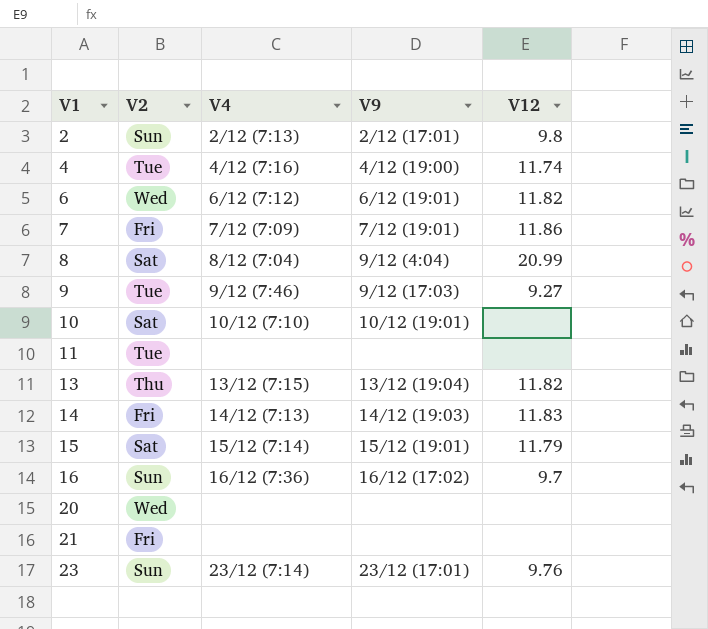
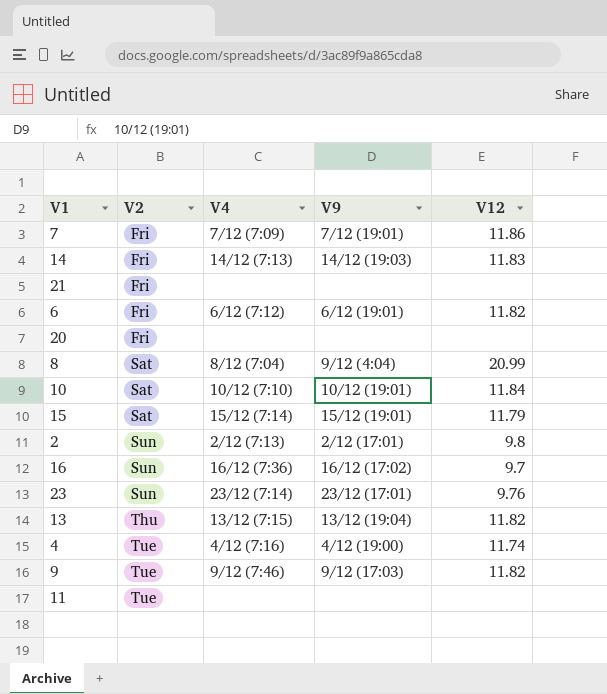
row order: V1 ascending -> V2 ascending
6 | V2: Wed -> Fri
20 | V2: Wed -> Fri
10 | V12: none -> 11.84
9 | V12: 9.27 -> 11.82

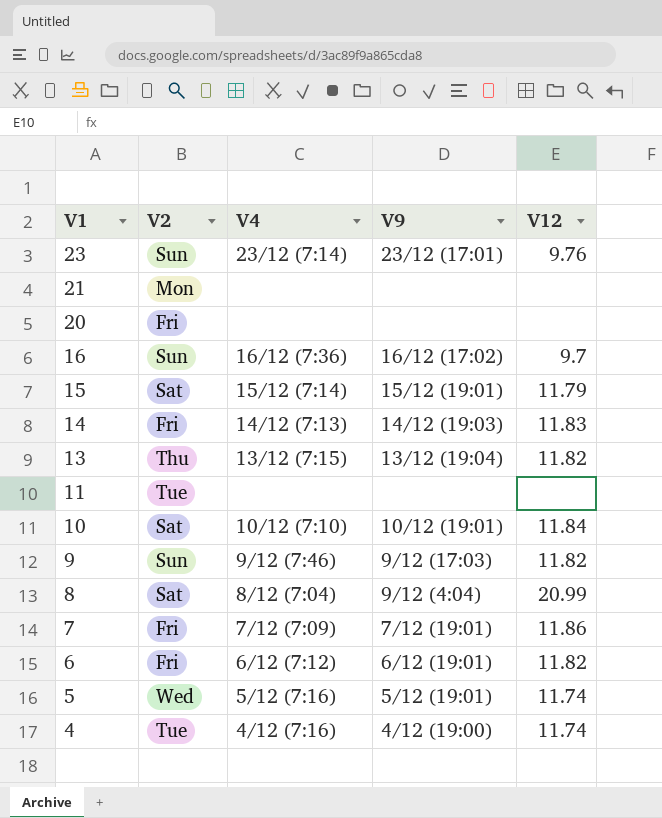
row order: V2 ascending -> V1 descending
row 2: Sun | 2/12 (7:13) | 2/12 (17:01) | 9.8 -> none
21 | V2: Fri -> Mon
9 | V2: Tue -> Sun
row 5: none -> Wed | 5/12 (7:16) | 5/12 (19:01) | 11.74

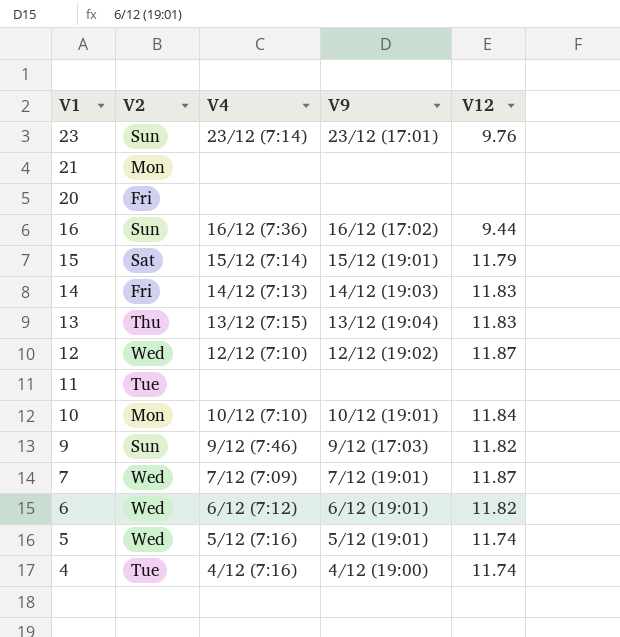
row 8: Sat | 8/12 (7:04) | 9/12 (4:04) | 20.99 -> none
16 | V12: 9.7 -> 9.44
13 | V12: 11.82 -> 11.83
row 12: none -> Wed | 12/12 (7:10) | 12/12 (19:02) | 11.87
10 | V2: Sat -> Mon
7 | V2: Fri -> Wed
7 | V12: 11.86 -> 11.87
6 | V2: Fri -> Wed

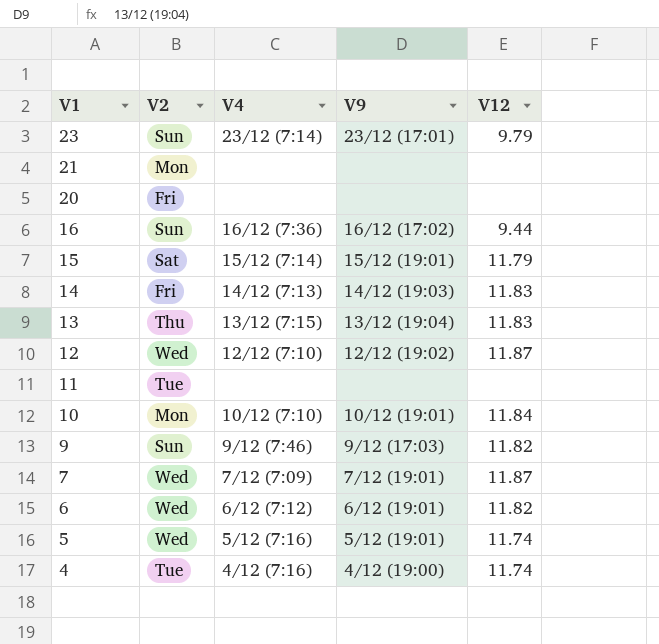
23 | V12: 9.76 -> 9.79

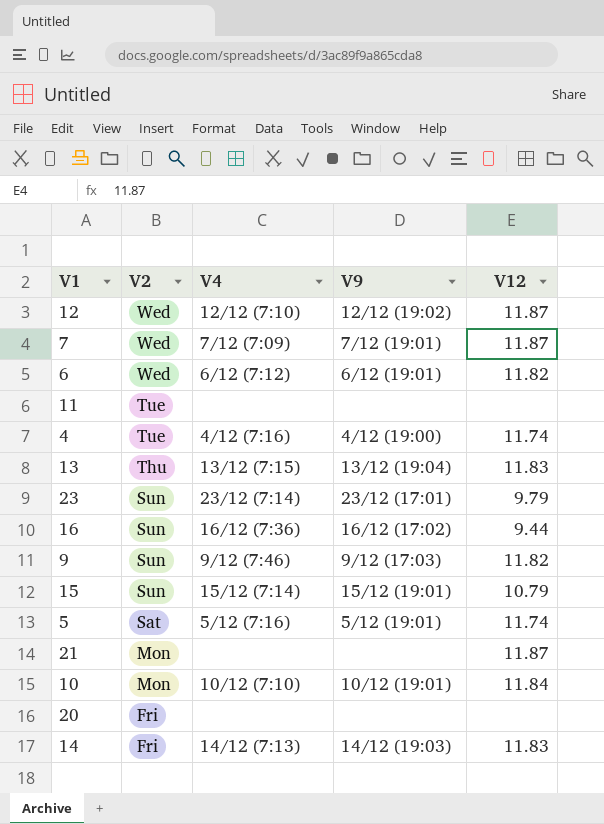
row order: V1 descending -> V2 descending
15 | V2: Sat -> Sun
15 | V12: 11.79 -> 10.79
5 | V2: Wed -> Sat
21 | V12: none -> 11.87

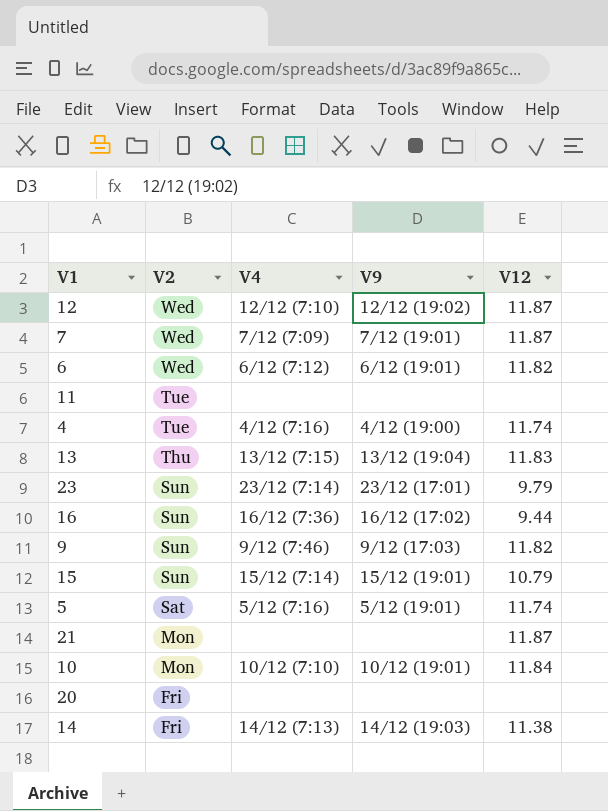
14 | V12: 11.83 -> 11.38

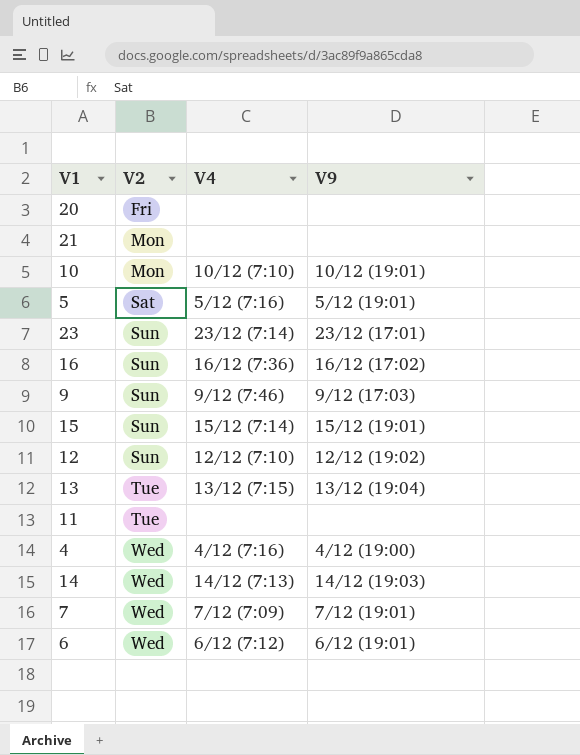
row order: V2 descending -> V2 ascending
column V12 | position: 5 -> none
12 | V2: Wed -> Sun
13 | V2: Thu -> Tue
4 | V2: Tue -> Wed
14 | V2: Fri -> Wed

